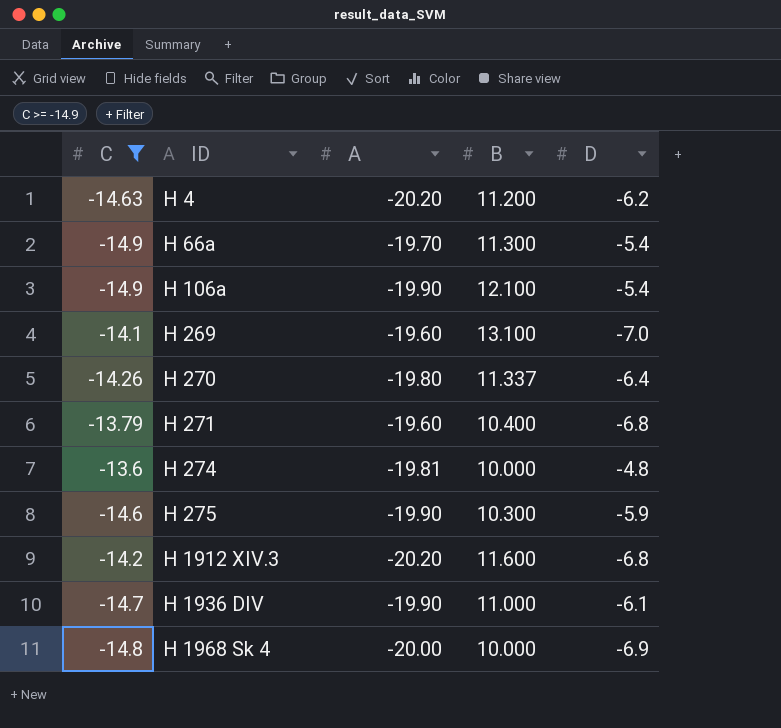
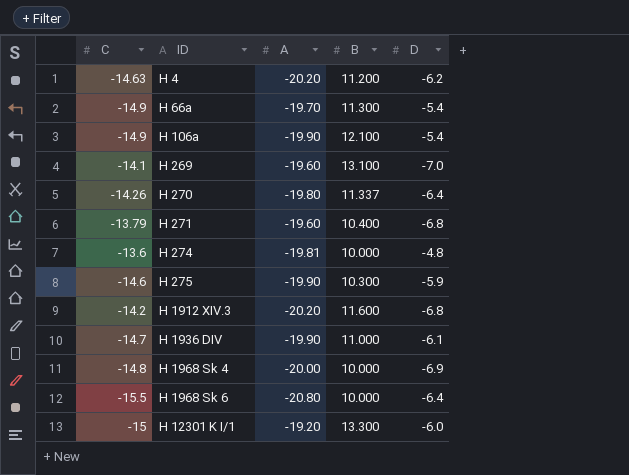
filter: C >= -14.9 -> none

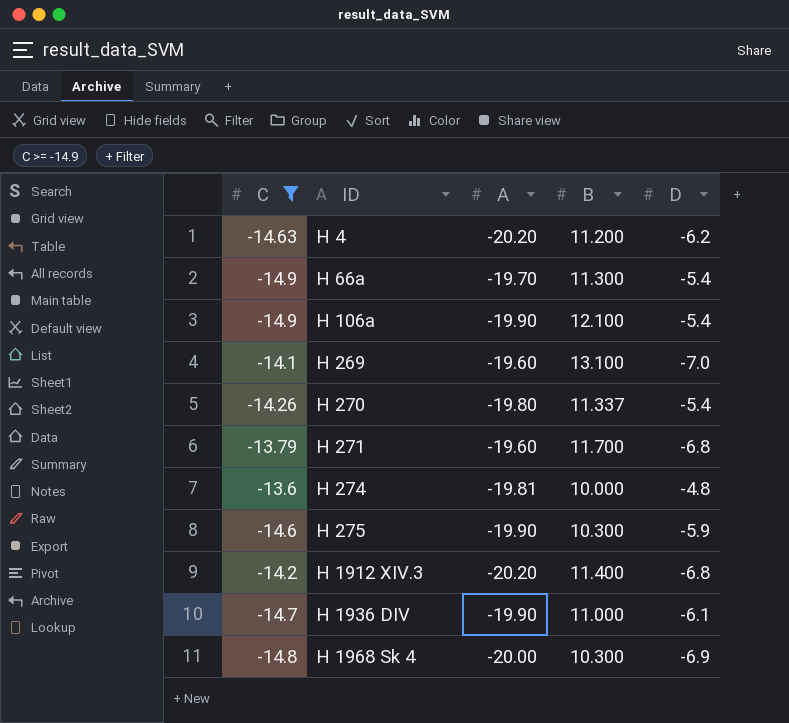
filter: none -> C >= -14.9
H 270 | D: -6.4 -> -5.4
H 271 | B: 10.400 -> 11.700
H 1912 XIV.3 | B: 11.600 -> 11.400
H 1968 Sk 4 | B: 10.000 -> 10.300

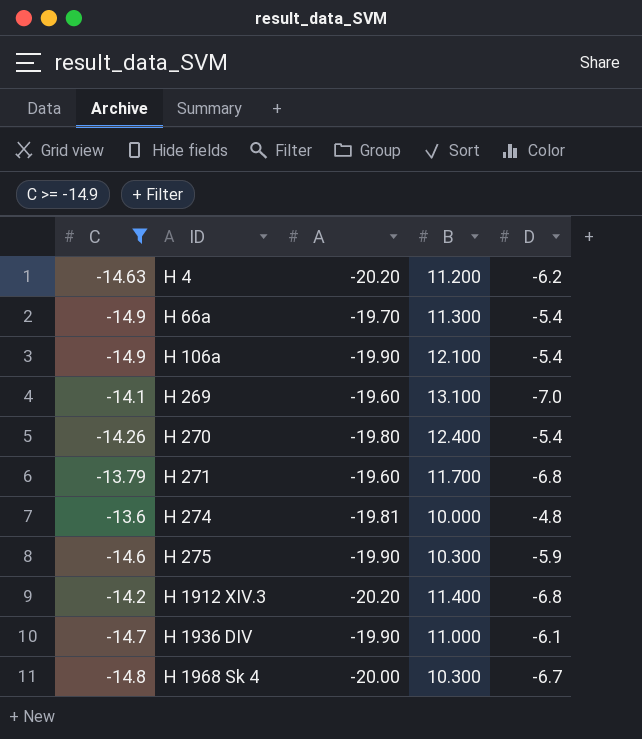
H 270 | B: 11.337 -> 12.400
H 1968 Sk 4 | D: -6.9 -> -6.7

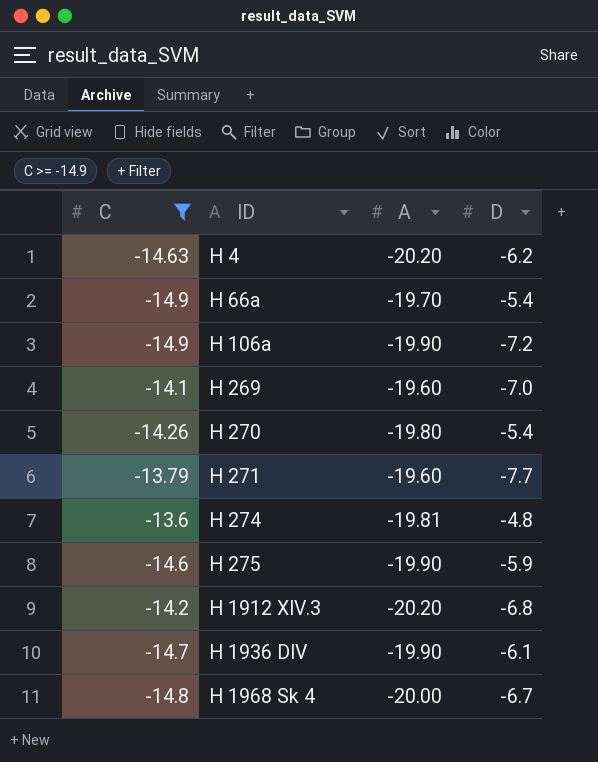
column B | position: 4 -> none
H 106a | D: -5.4 -> -7.2
H 271 | D: -6.8 -> -7.7

